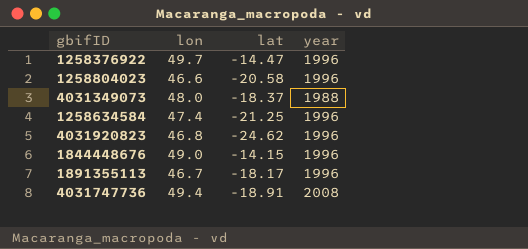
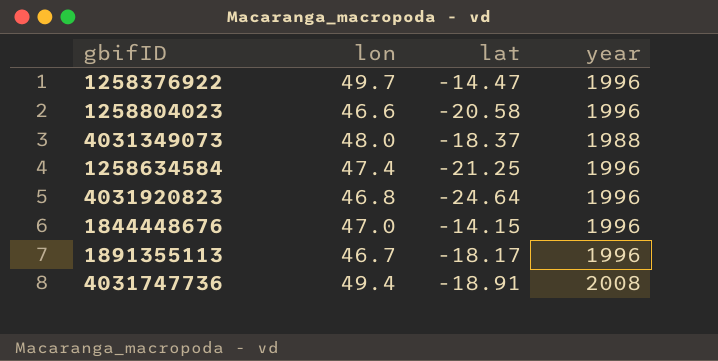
4031920823 | lat: -24.62 -> -24.64
1844448676 | lon: 49.0 -> 47.0

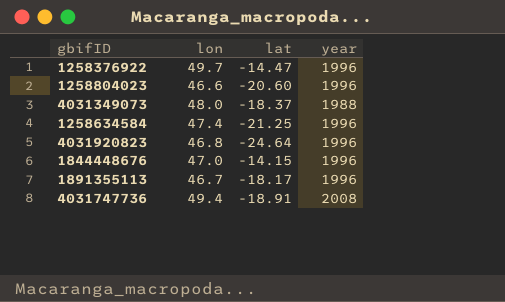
1258804023 | lat: -20.58 -> -20.60

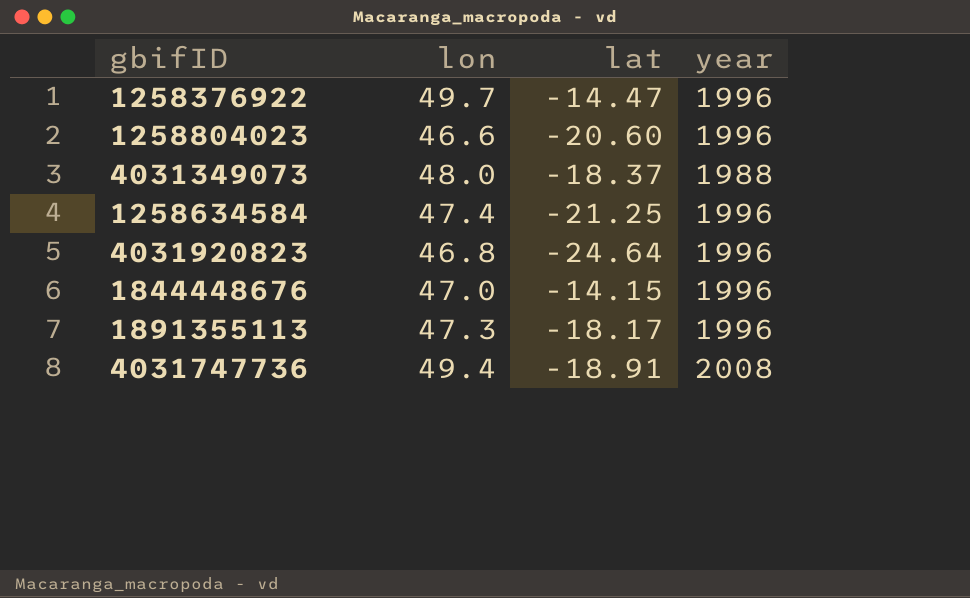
1891355113 | lon: 46.7 -> 47.3

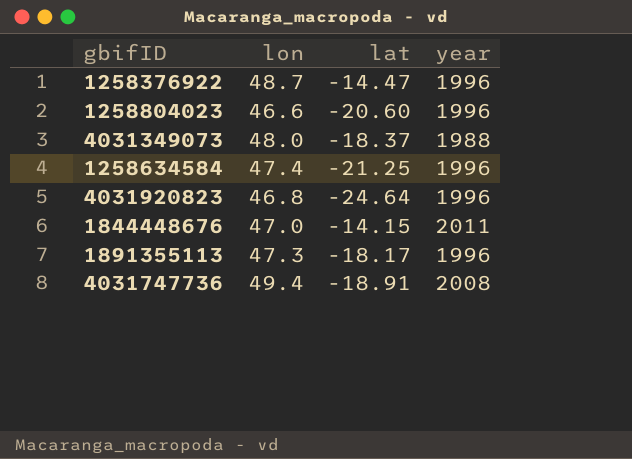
1258376922 | lon: 49.7 -> 48.7
1844448676 | year: 1996 -> 2011

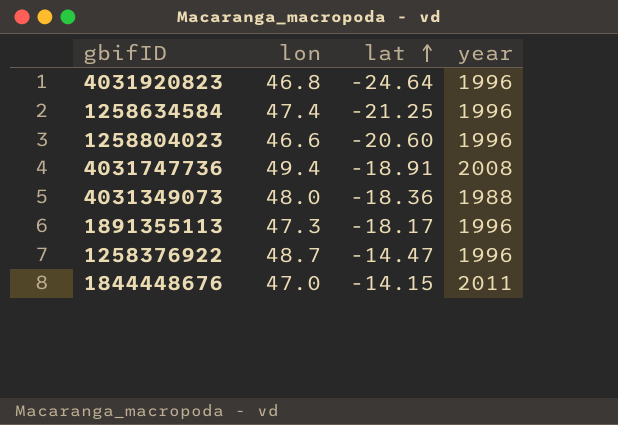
row order: none -> lat ascending
4031349073 | lat: -18.37 -> -18.36

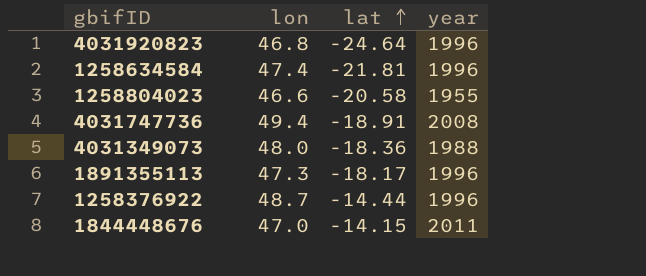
1258634584 | lat: -21.25 -> -21.81
1258804023 | lat: -20.60 -> -20.58
1258804023 | year: 1996 -> 1955
1258376922 | lat: -14.47 -> -14.44

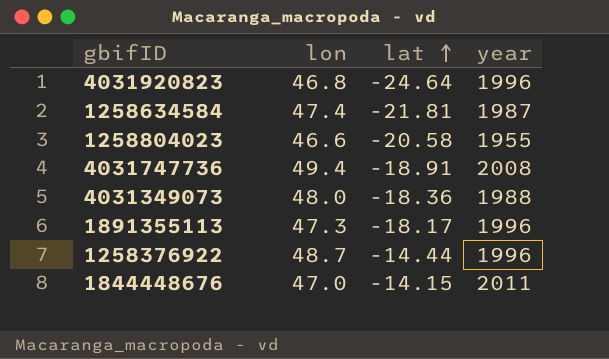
1258634584 | year: 1996 -> 1987

